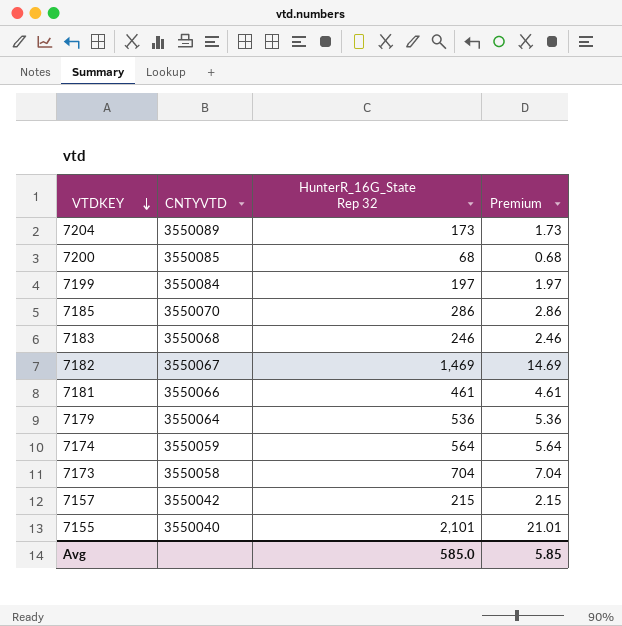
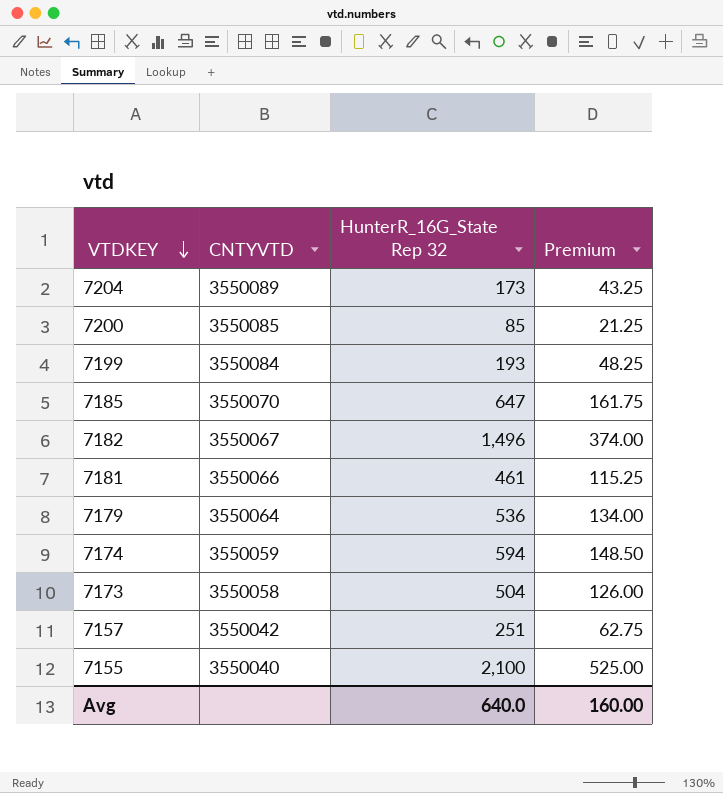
column Premium | formula: [HunterR_16G_State Rep 32] * 0.01 -> [HunterR_16G_State Rep 32] * 0.25
row 7183: 3550068 | 246 | 2.46 -> none
7200 | HunterR_16G_State Rep 32: 68 -> 85
7199 | HunterR_16G_State Rep 32: 197 -> 193
7185 | HunterR_16G_State Rep 32: 286 -> 647
7182 | HunterR_16G_State Rep 32: 1,469 -> 1,496
7174 | HunterR_16G_State Rep 32: 564 -> 594
7173 | HunterR_16G_State Rep 32: 704 -> 504
7157 | HunterR_16G_State Rep 32: 215 -> 251
7155 | HunterR_16G_State Rep 32: 2,101 -> 2,100
Avg | HunterR_16G_State Rep 32: 585.0 -> 640.0
Avg | Premium: 5.85 -> 160.00

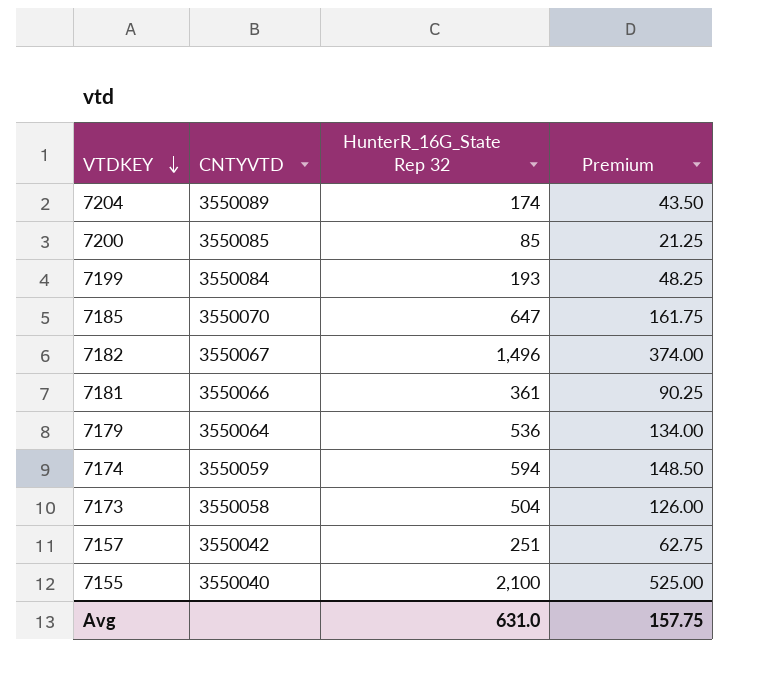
7204 | HunterR_16G_State Rep 32: 173 -> 174
7204 | Premium: 43.25 -> 43.50
7181 | HunterR_16G_State Rep 32: 461 -> 361
7181 | Premium: 115.25 -> 90.25
Avg | HunterR_16G_State Rep 32: 640.0 -> 631.0
Avg | Premium: 160.00 -> 157.75

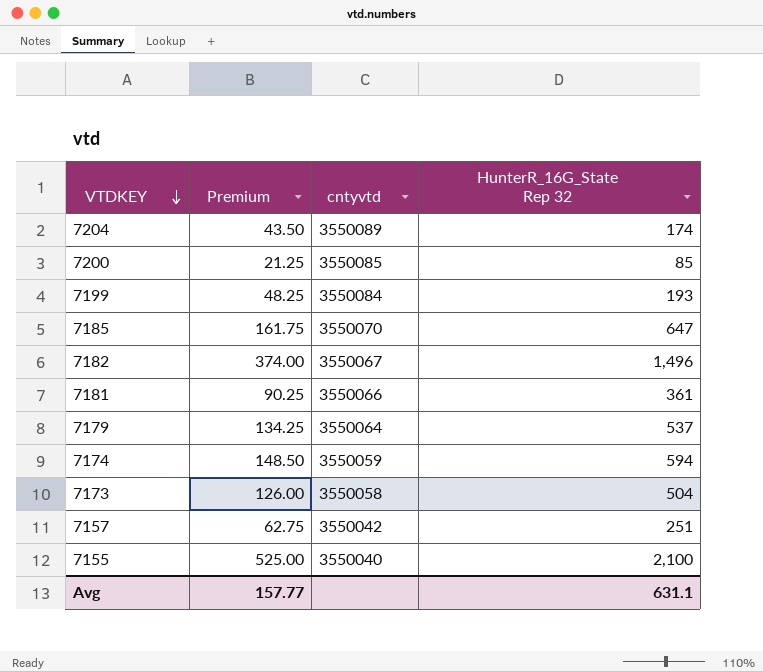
column Premium | position: 4 -> 2
column name: CNTYVTD -> cntyvtd
7179 | Premium: 134.00 -> 134.25
7179 | HunterR_16G_State Rep 32: 536 -> 537
Avg | Premium: 157.75 -> 157.77
Avg | HunterR_16G_State Rep 32: 631.0 -> 631.1

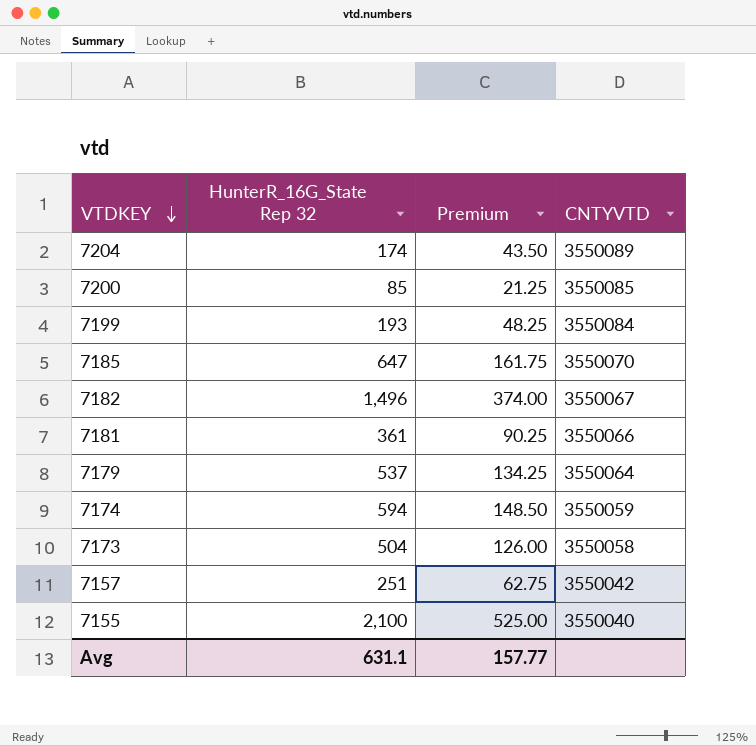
column HunterR_16G_State Rep 32 | position: 4 -> 2
column name: cntyvtd -> CNTYVTD

